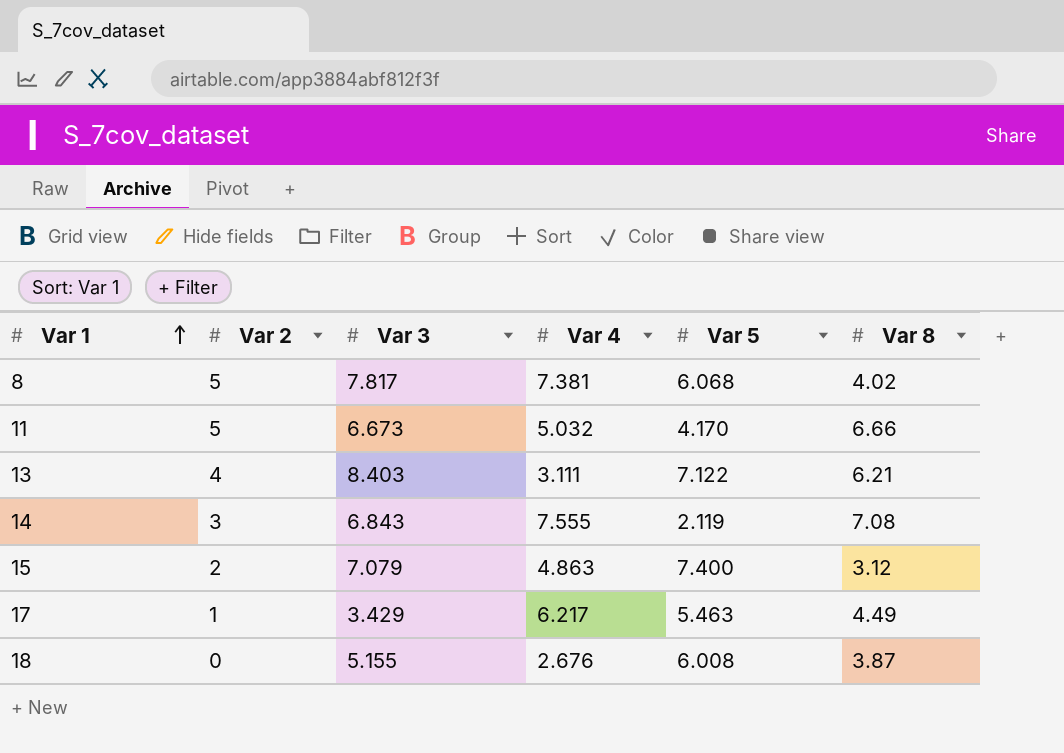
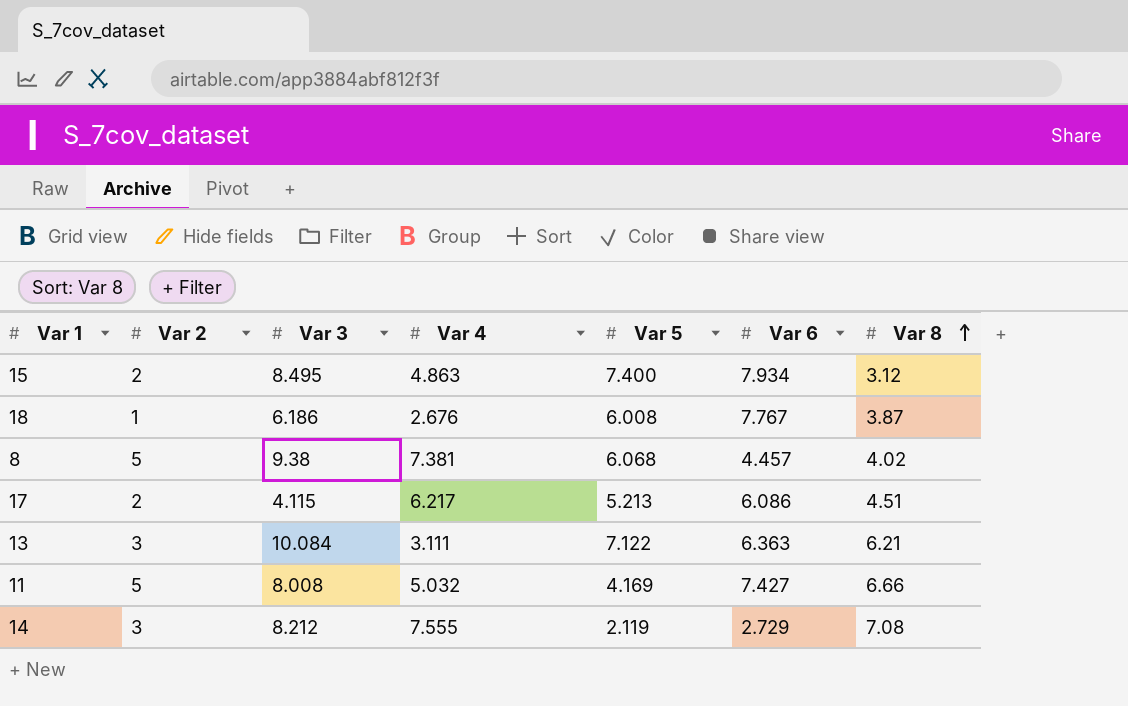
row order: Var 1 ascending -> Var 8 ascending
column Var 6 | position: none -> 6
15 | Var 3: 7.079 -> 8.495
18 | Var 2: 0 -> 1
18 | Var 3: 5.155 -> 6.186
8 | Var 3: 7.817 -> 9.38
17 | Var 2: 1 -> 2
17 | Var 3: 3.429 -> 4.115
17 | Var 5: 5.463 -> 5.213
17 | Var 8: 4.49 -> 4.51
13 | Var 2: 4 -> 3
13 | Var 3: 8.403 -> 10.084
11 | Var 3: 6.673 -> 8.008
11 | Var 5: 4.170 -> 4.169
14 | Var 3: 6.843 -> 8.212

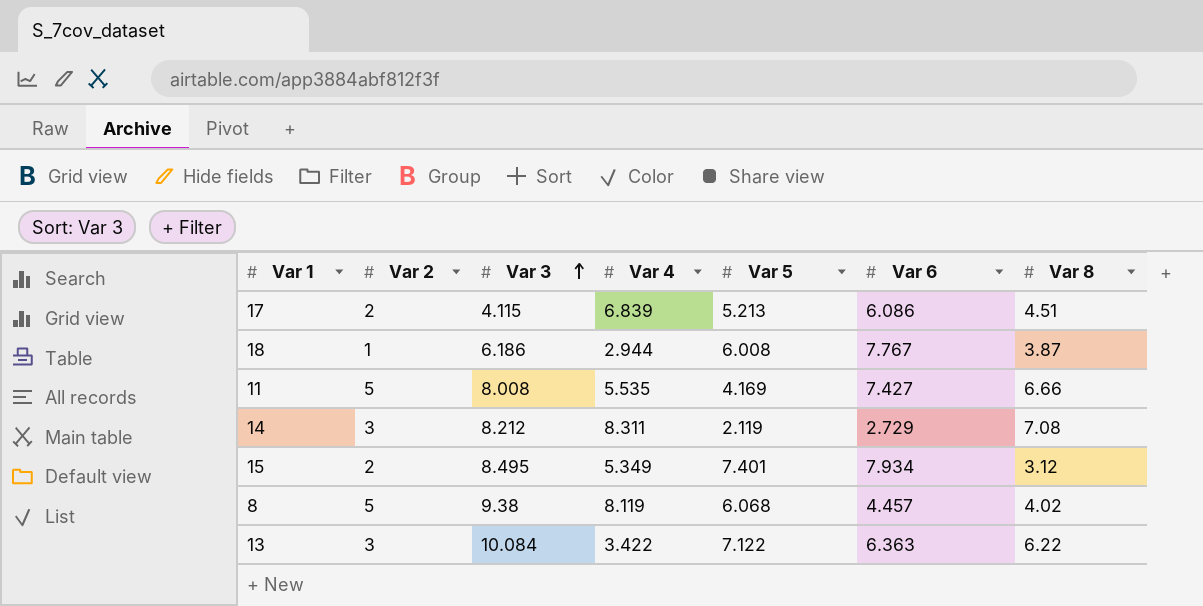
row order: Var 8 ascending -> Var 3 ascending
17 | Var 4: 6.217 -> 6.839
18 | Var 4: 2.676 -> 2.944
11 | Var 4: 5.032 -> 5.535
14 | Var 4: 7.555 -> 8.311
15 | Var 4: 4.863 -> 5.349
15 | Var 5: 7.400 -> 7.401
8 | Var 4: 7.381 -> 8.119
13 | Var 4: 3.111 -> 3.422
13 | Var 8: 6.21 -> 6.22

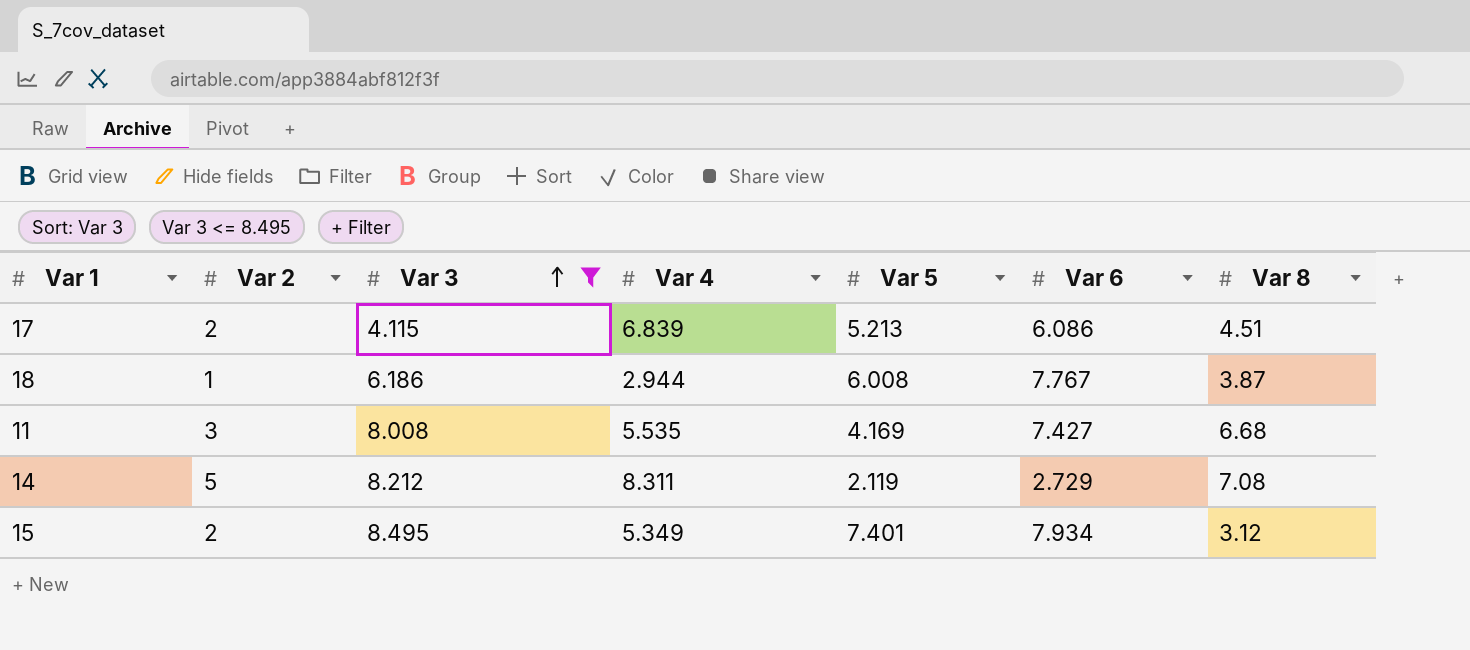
filter: none -> Var 3 <= 8.495
11 | Var 2: 5 -> 3
11 | Var 8: 6.66 -> 6.68
14 | Var 2: 3 -> 5

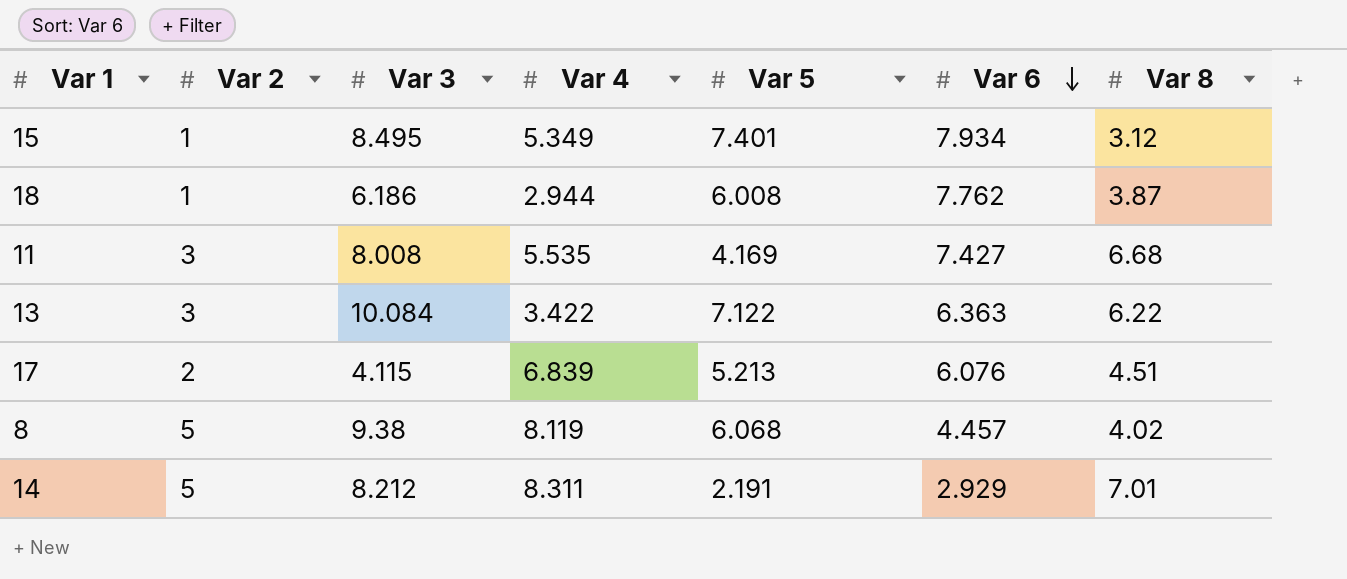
filter: Var 3 <= 8.495 -> none
row order: Var 3 ascending -> Var 6 descending
15 | Var 2: 2 -> 1
18 | Var 6: 7.767 -> 7.762
17 | Var 6: 6.086 -> 6.076
14 | Var 5: 2.119 -> 2.191
14 | Var 6: 2.729 -> 2.929
14 | Var 8: 7.08 -> 7.01

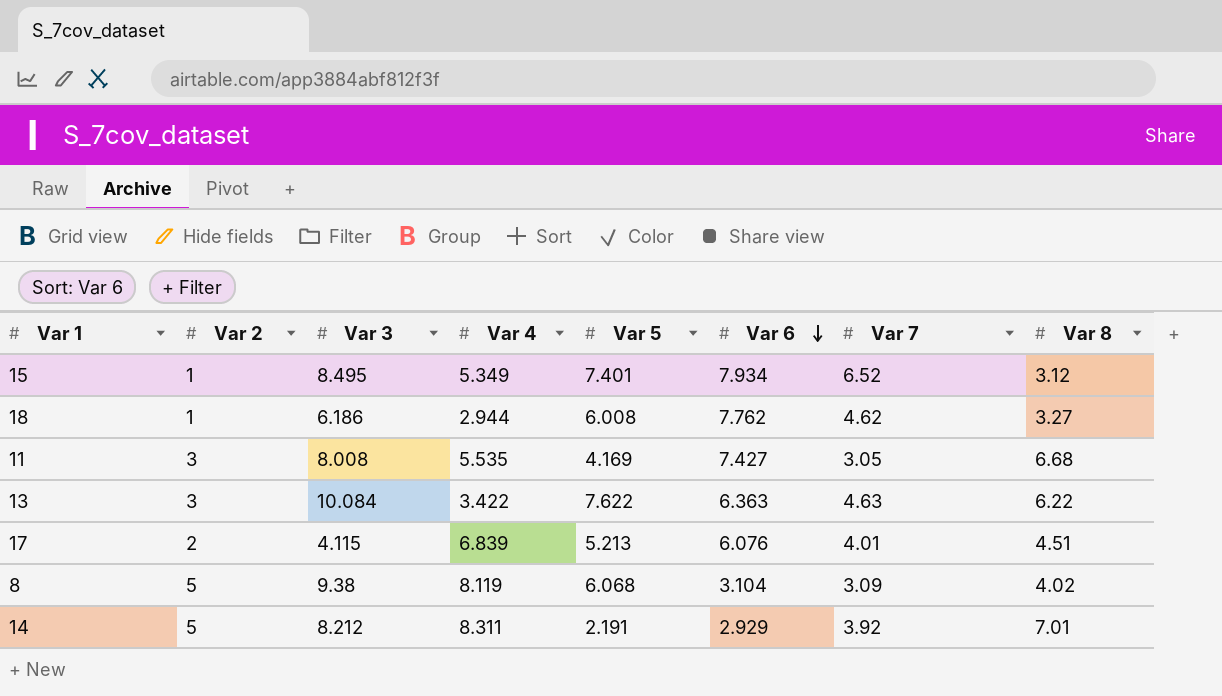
column Var 7 | position: none -> 7
18 | Var 8: 3.87 -> 3.27
13 | Var 5: 7.122 -> 7.622
8 | Var 6: 4.457 -> 3.104

